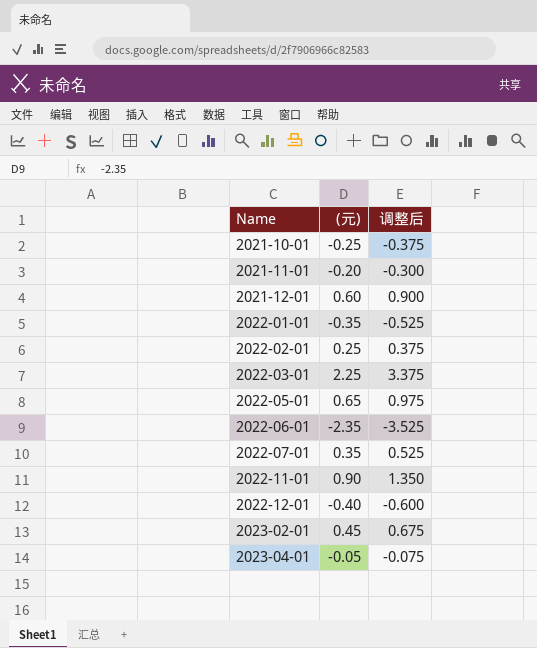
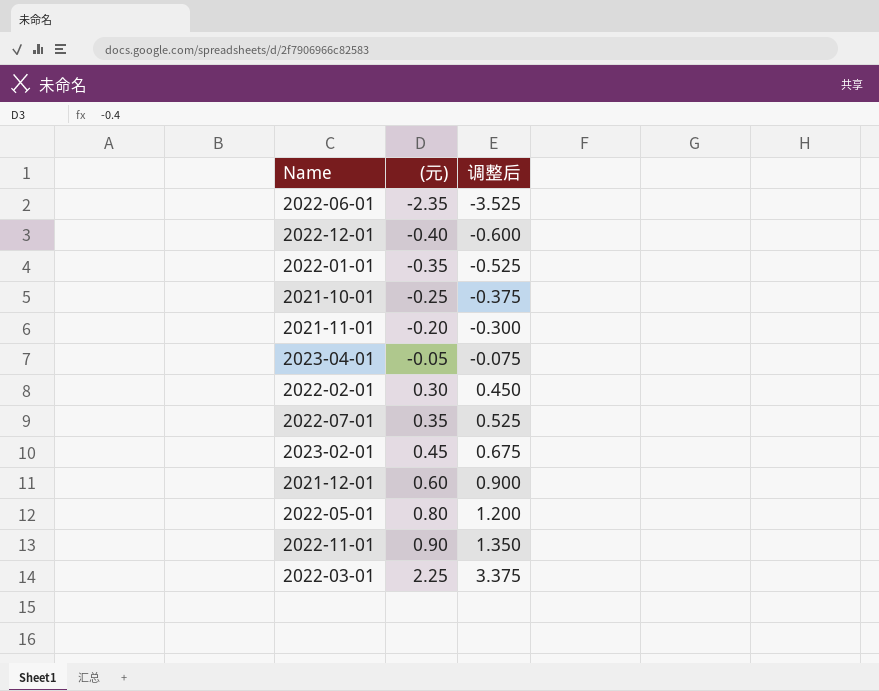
row order: Name ascending -> (元) ascending
2022-02-01 | (元): 0.25 -> 0.30
2022-02-01 | 调整后: 0.375 -> 0.450
2022-05-01 | (元): 0.65 -> 0.80
2022-05-01 | 调整后: 0.975 -> 1.200

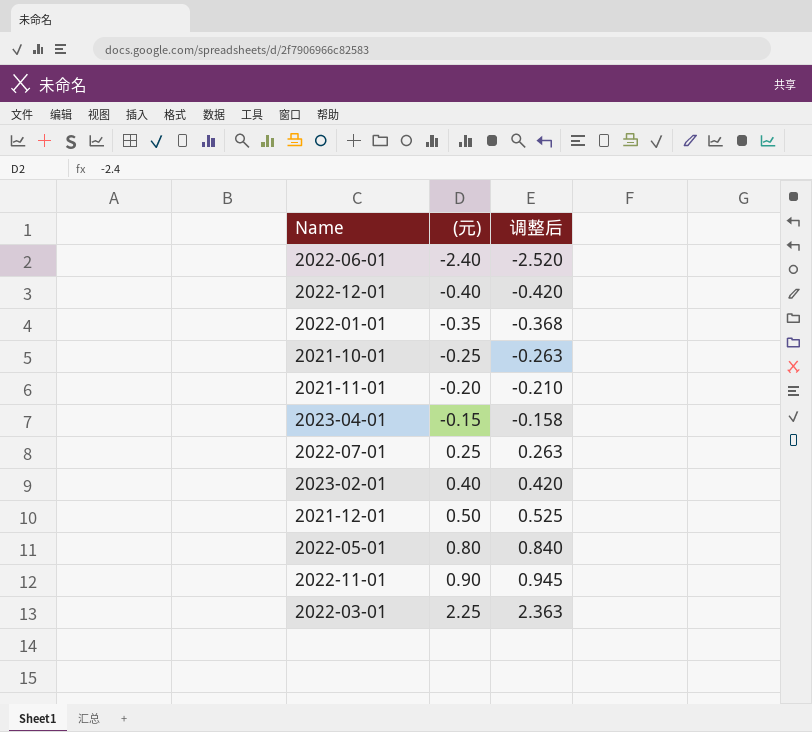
column 调整后 | formula: [(元)] * 1.5 -> [(元)] * 1.05
row 2022-02-01: 0.30 | 0.450 -> none
2022-06-01 | (元): -2.35 -> -2.40
2023-04-01 | (元): -0.05 -> -0.15
2022-07-01 | (元): 0.35 -> 0.25
2023-02-01 | (元): 0.45 -> 0.40
2021-12-01 | (元): 0.60 -> 0.50

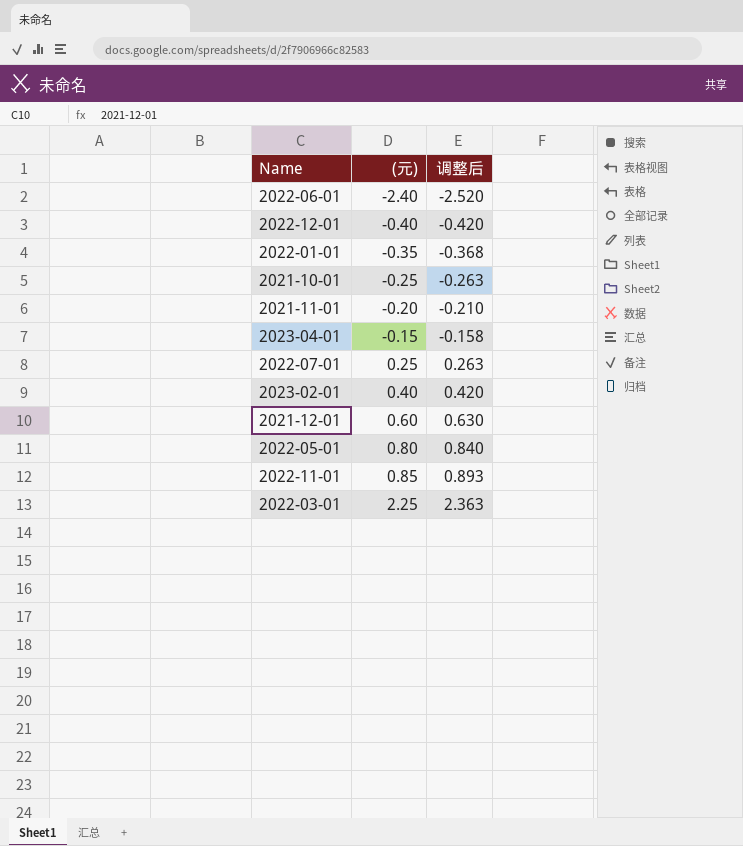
2021-12-01 | (元): 0.50 -> 0.60
2021-12-01 | 调整后: 0.525 -> 0.630
2022-11-01 | (元): 0.90 -> 0.85
2022-11-01 | 调整后: 0.945 -> 0.893

